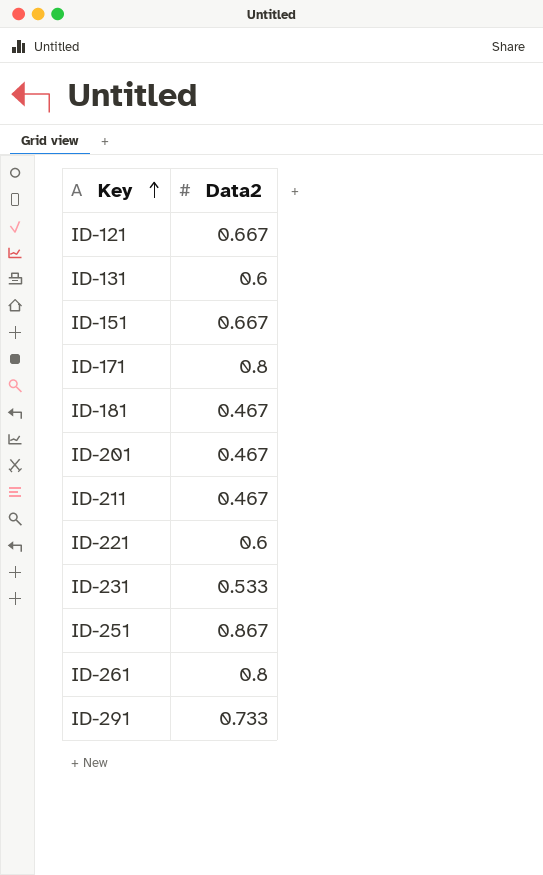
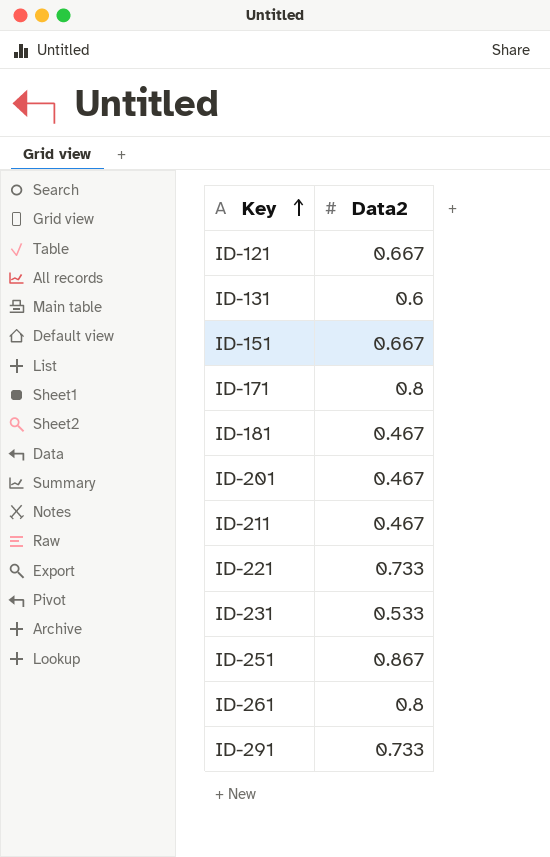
ID-221 | Data2: 0.6 -> 0.733

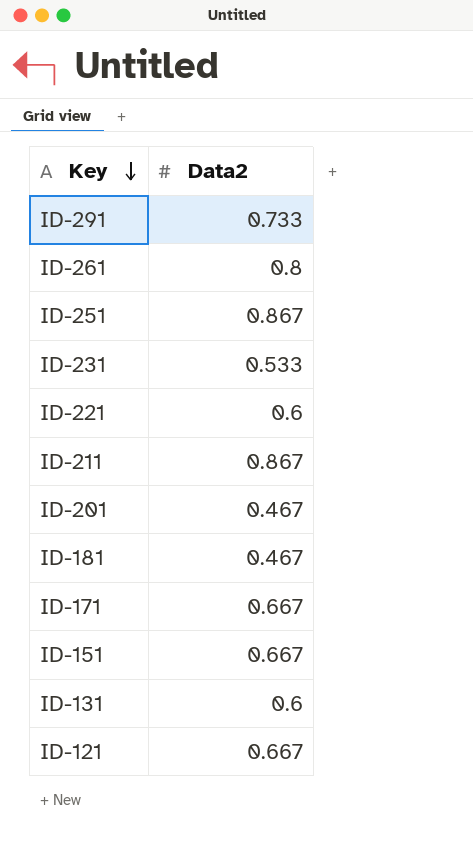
row order: Key ascending -> Key descending
ID-221 | Data2: 0.733 -> 0.6
ID-211 | Data2: 0.467 -> 0.867
ID-171 | Data2: 0.8 -> 0.667

